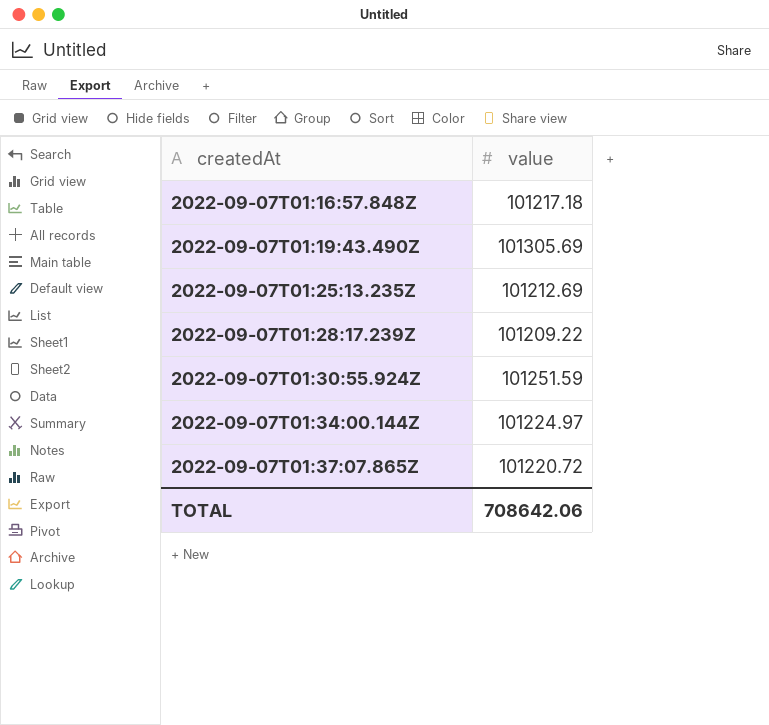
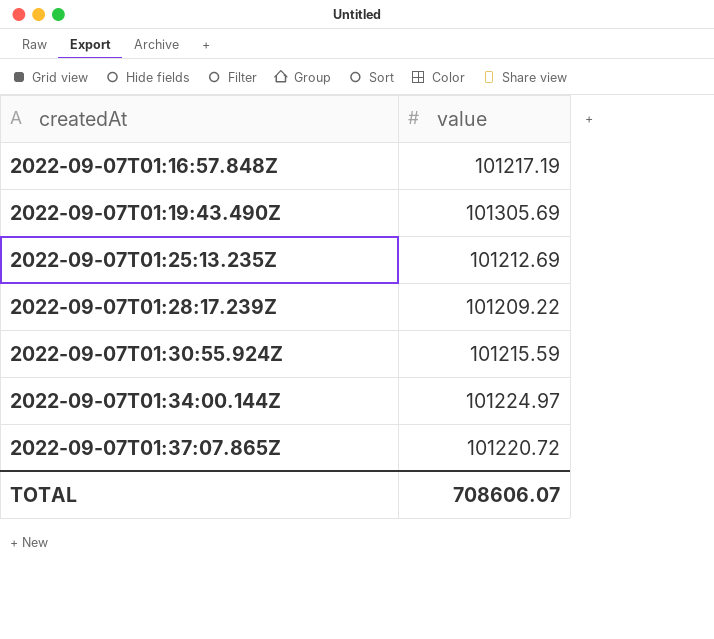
2022-09-07T01:16:57.848Z | value: 101217.18 -> 101217.19
2022-09-07T01:30:55.924Z | value: 101251.59 -> 101215.59
TOTAL | value: 708642.06 -> 708606.07

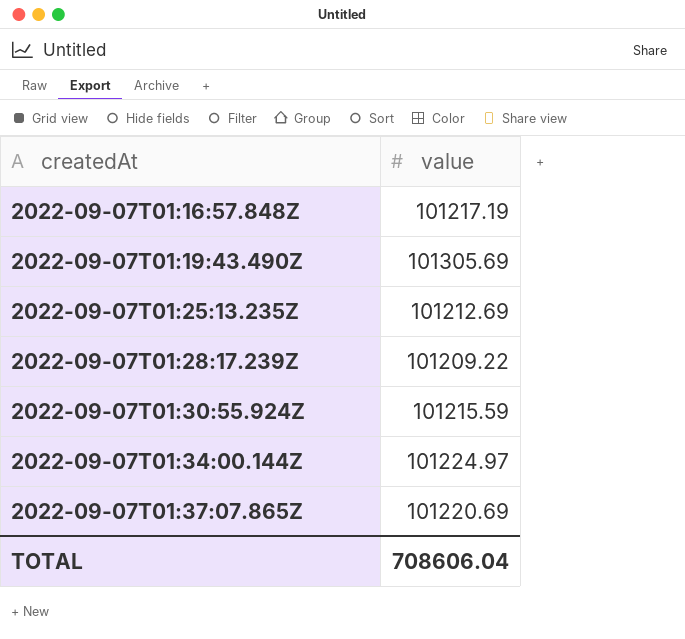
2022-09-07T01:37:07.865Z | value: 101220.72 -> 101220.69
TOTAL | value: 708606.07 -> 708606.04

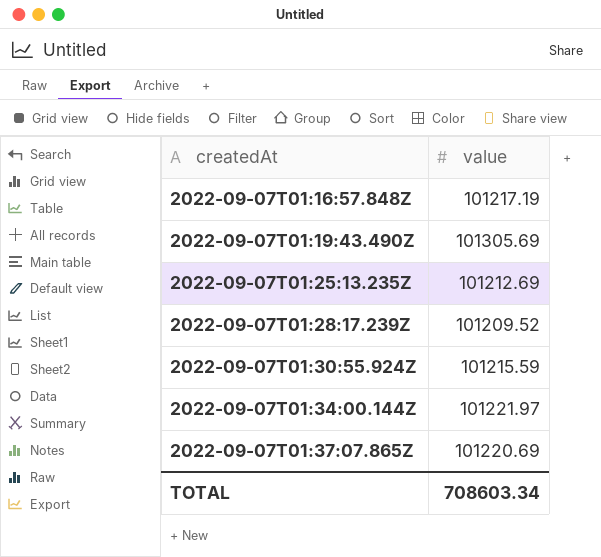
2022-09-07T01:28:17.239Z | value: 101209.22 -> 101209.52
2022-09-07T01:34:00.144Z | value: 101224.97 -> 101221.97
TOTAL | value: 708606.04 -> 708603.34

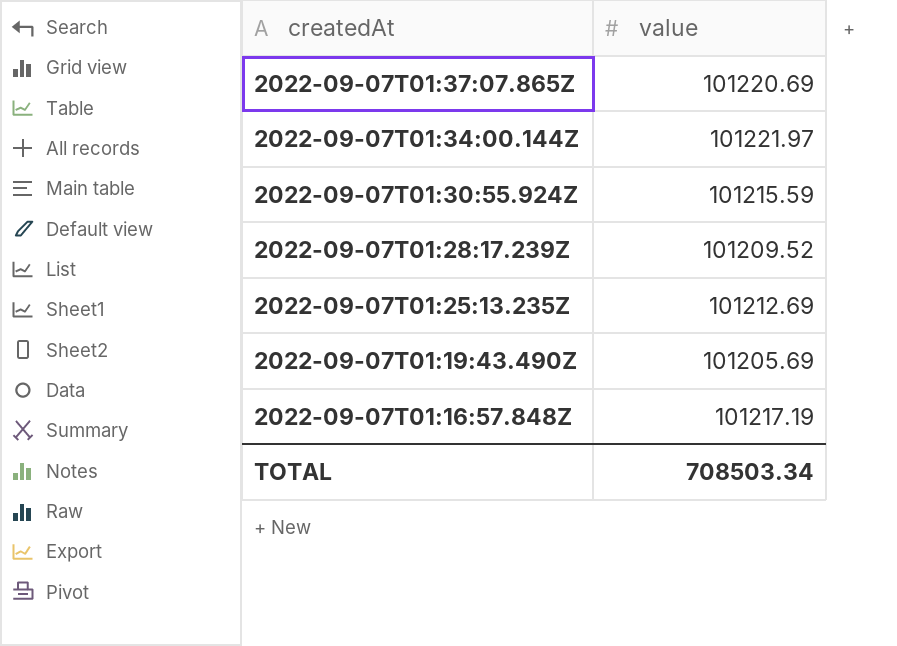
row order: createdAt ascending -> createdAt descending
2022-09-07T01:19:43.490Z | value: 101305.69 -> 101205.69
TOTAL | value: 708603.34 -> 708503.34

